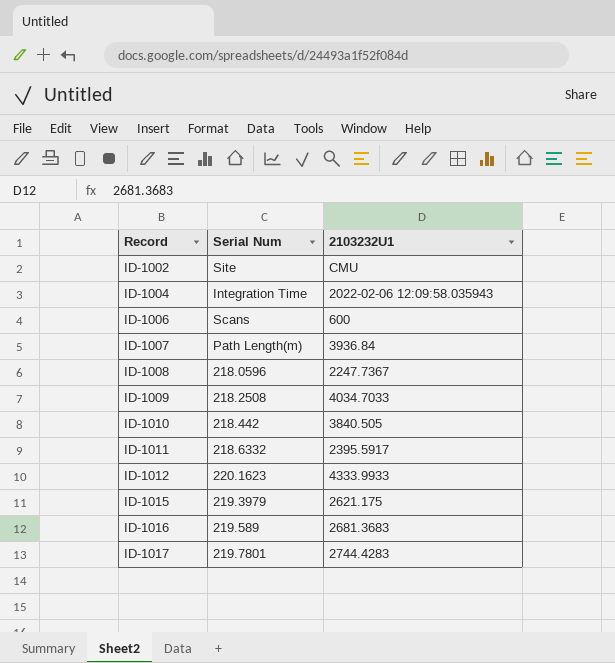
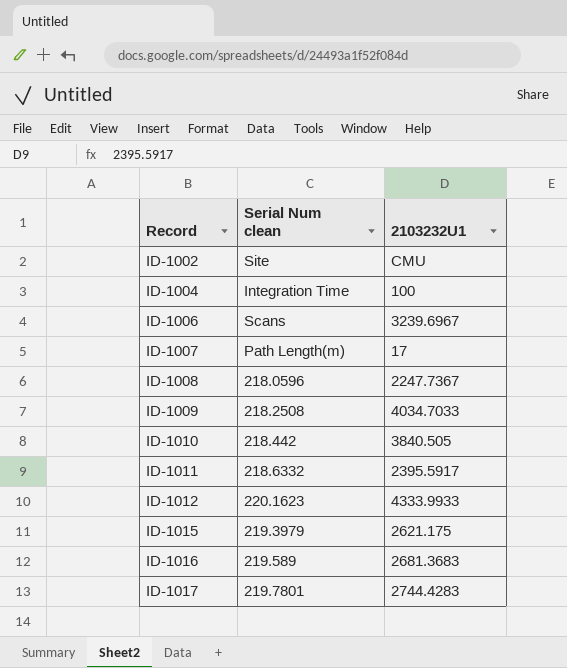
column name: Serial Num -> Serial Num clean
ID-1004 | 2103232U1: 2022-02-06 12:09:58.035943 -> 100
ID-1006 | 2103232U1: 600 -> 3239.6967
ID-1007 | 2103232U1: 3936.84 -> 17

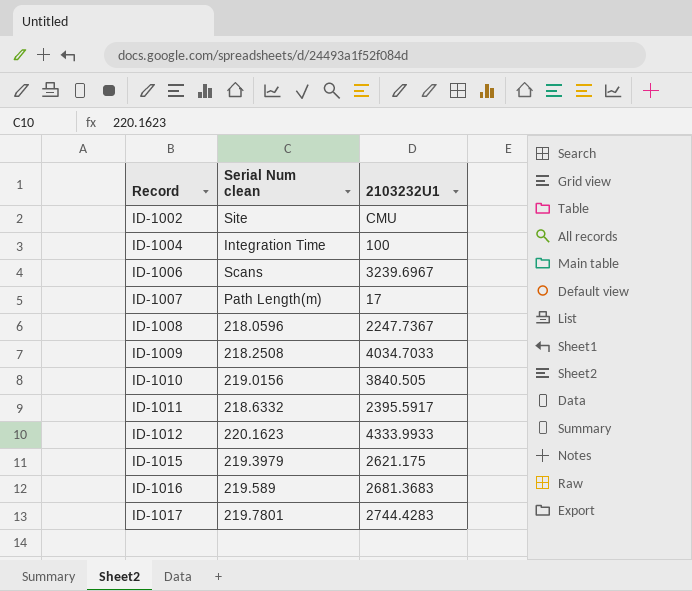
ID-1010 | Serial Num clean: 218.442 -> 219.0156

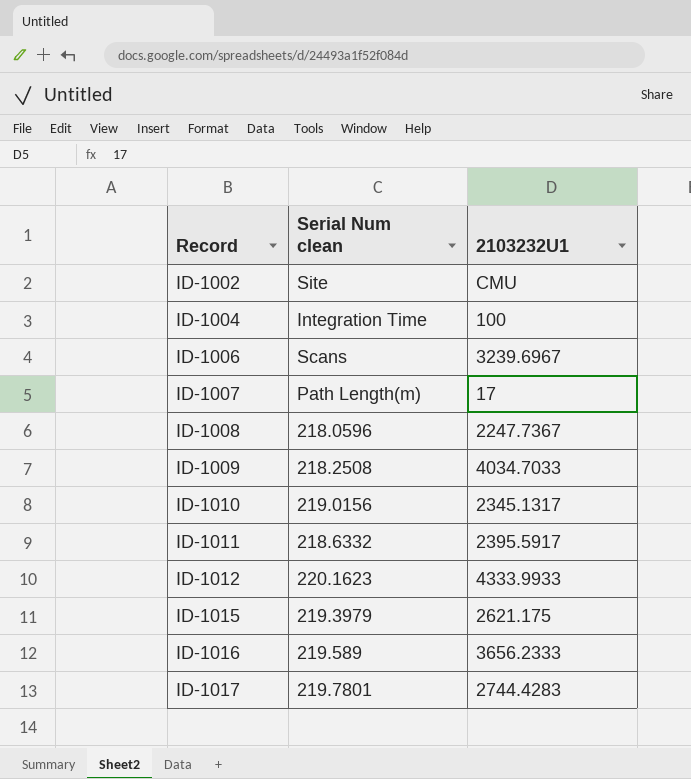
ID-1010 | 2103232U1: 3840.505 -> 2345.1317
ID-1016 | 2103232U1: 2681.3683 -> 3656.2333

